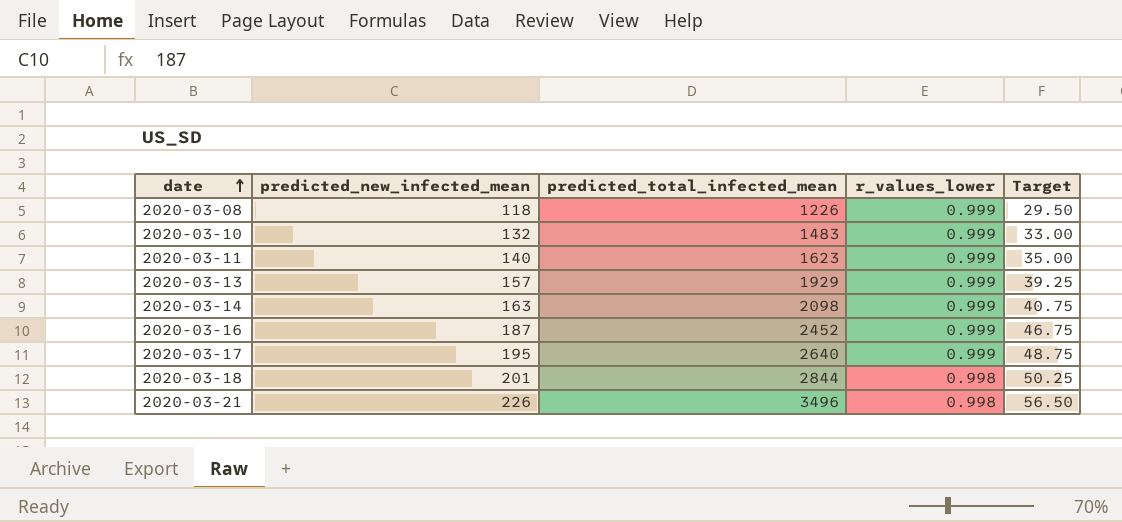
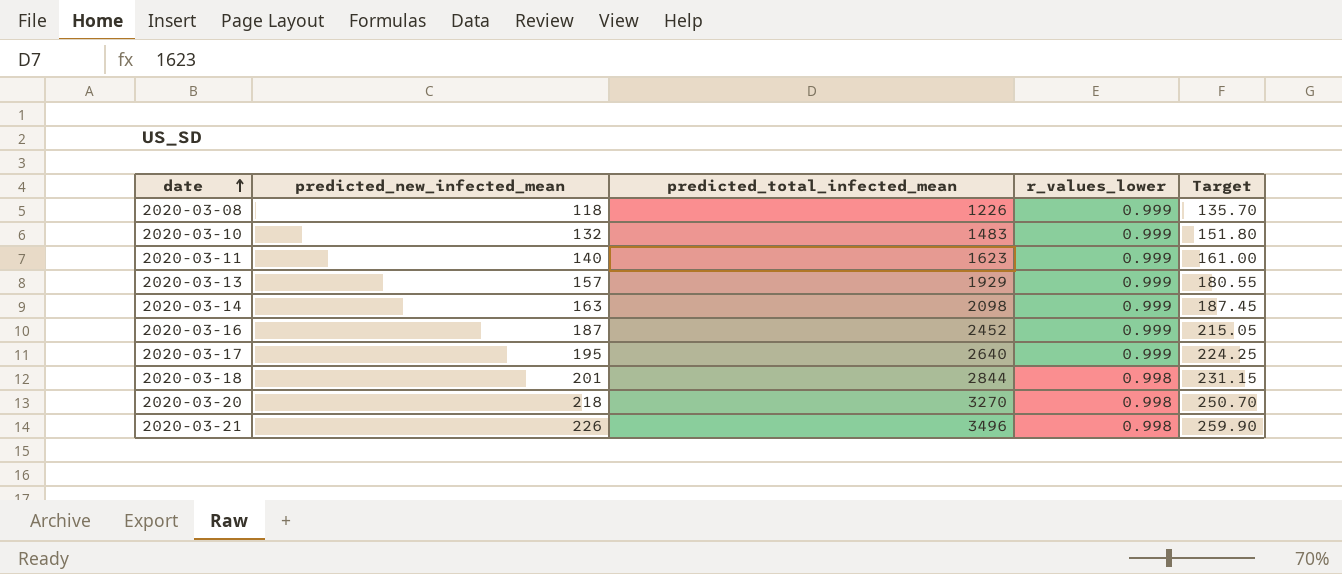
column Target | formula: [predicted_new_infected_mean] * 0.25 -> [predicted_new_infected_mean] * 1.15
row 2020-03-20: none -> 218 | 3270 | 0.998 | 250.70

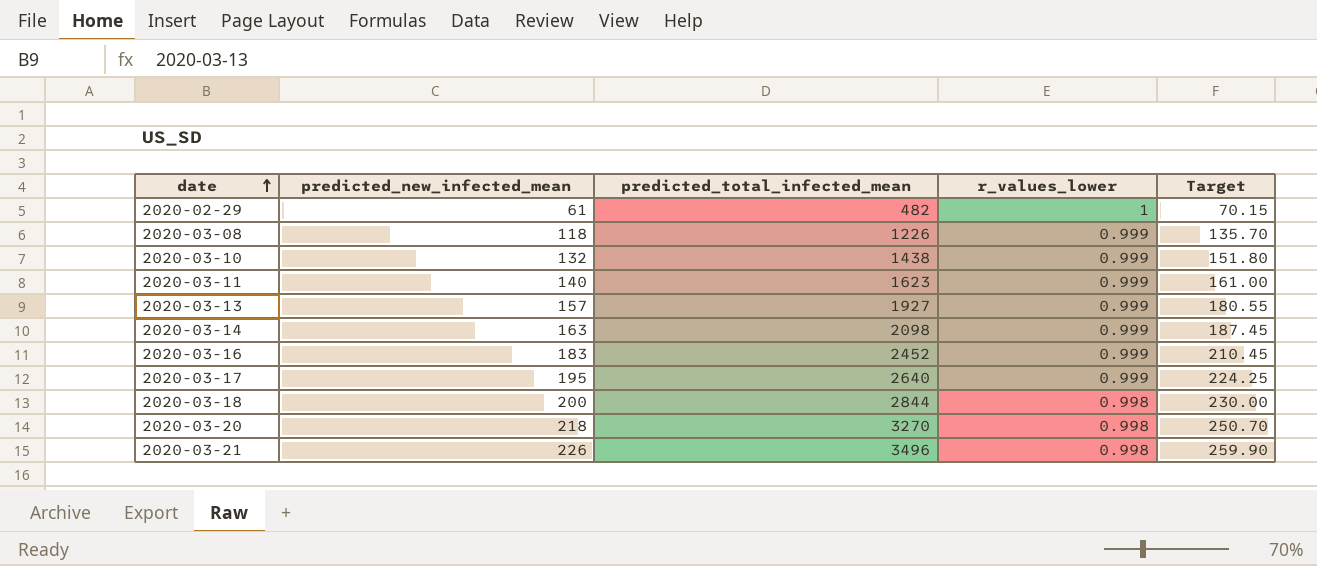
row 2020-02-29: none -> 61 | 482 | 1 | 70.15
2020-03-10 | predicted_total_infected_mean: 1483 -> 1438
2020-03-13 | predicted_total_infected_mean: 1929 -> 1927
2020-03-16 | predicted_new_infected_mean: 187 -> 183
2020-03-16 | Target: 215.05 -> 210.45
2020-03-18 | predicted_new_infected_mean: 201 -> 200
2020-03-18 | Target: 231.15 -> 230.00

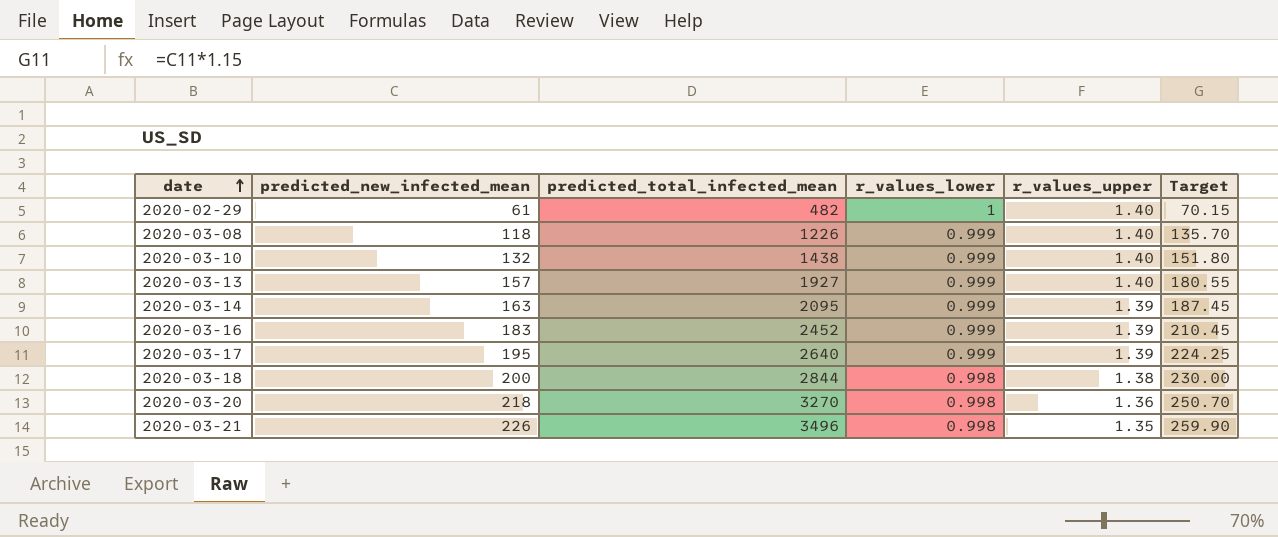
column r_values_upper | position: none -> 5
row 2020-03-11: 140 | 1623 | 0.999 | 161.00 -> none
2020-03-14 | predicted_total_infected_mean: 2098 -> 2095

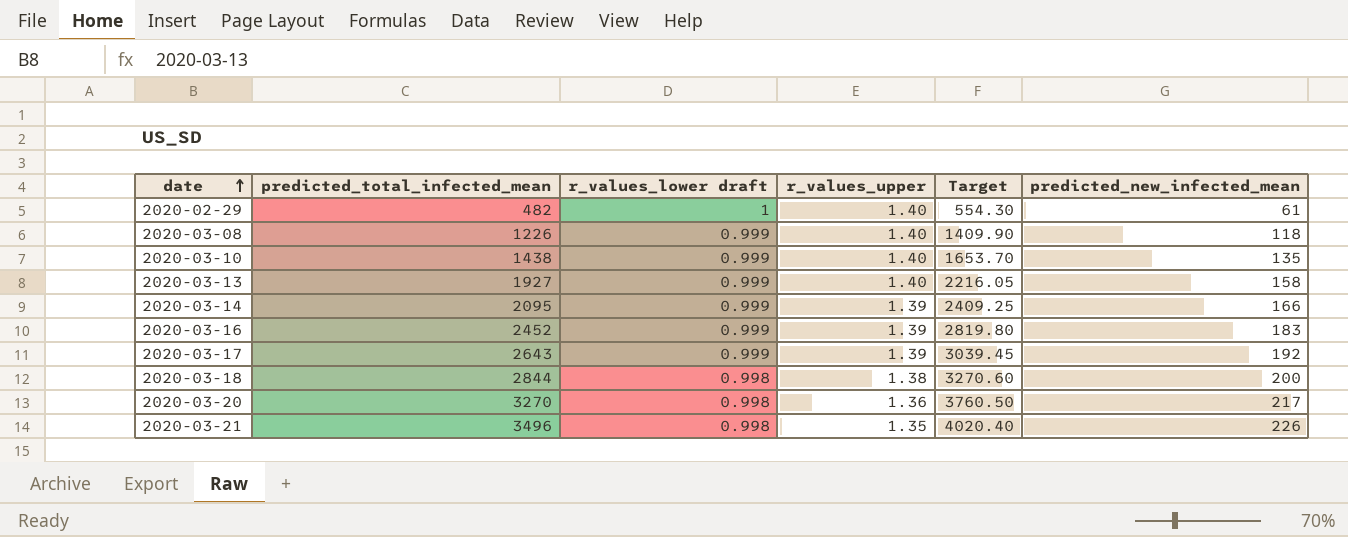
column name: r_values_lower -> r_values_lower draft
column Target | formula: [predicted_new_infected_mean] * 1.15 -> [predicted_total_infected_mean] * 1.15
column predicted_new_infected_mean | position: 2 -> 6
2020-03-10 | predicted_new_infected_mean: 132 -> 135
2020-03-13 | predicted_new_infected_mean: 157 -> 158
2020-03-14 | predicted_new_infected_mean: 163 -> 166
2020-03-17 | predicted_total_infected_mean: 2640 -> 2643
2020-03-17 | predicted_new_infected_mean: 195 -> 192
2020-03-20 | predicted_new_infected_mean: 218 -> 217

